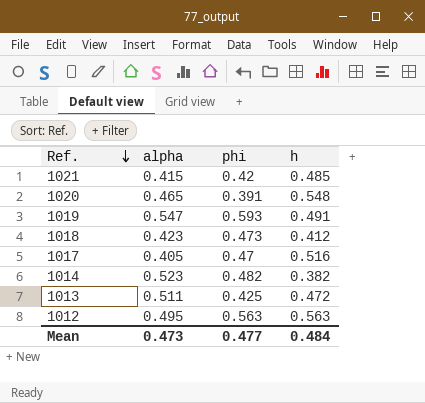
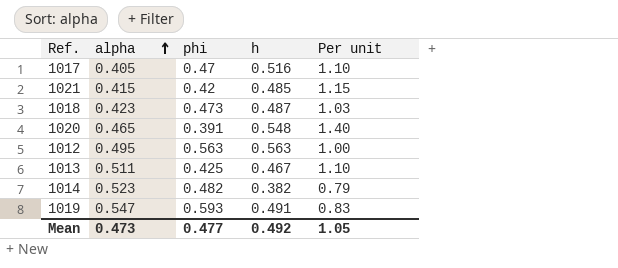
row order: Ref. descending -> alpha ascending
column Per unit | formula: none -> [h] / [phi]
1018 | h: 0.412 -> 0.487
1013 | h: 0.472 -> 0.467
Mean | h: 0.484 -> 0.492

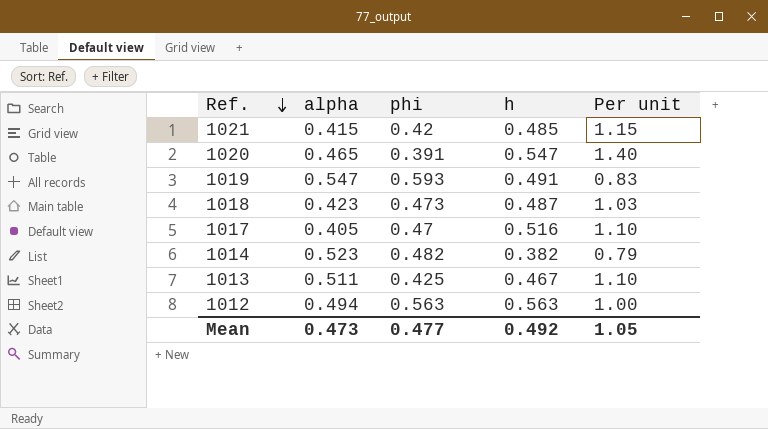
row order: alpha ascending -> Ref. descending
1020 | h: 0.548 -> 0.547
1012 | alpha: 0.495 -> 0.494

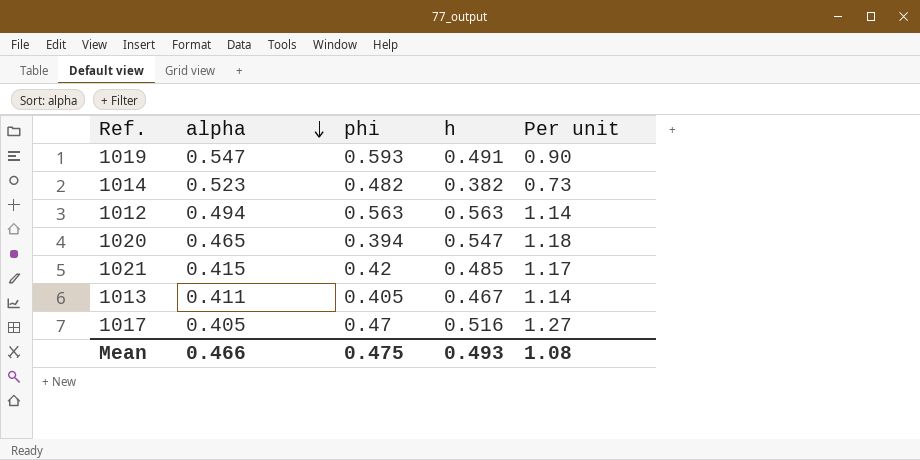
row order: Ref. descending -> alpha descending
column Per unit | formula: [h] / [phi] -> [h] / [alpha]
row 1018: 0.423 | 0.473 | 0.487 | 1.03 -> none
1020 | phi: 0.391 -> 0.394
1013 | alpha: 0.511 -> 0.411
1013 | phi: 0.425 -> 0.405
Mean | alpha: 0.473 -> 0.466
Mean | phi: 0.477 -> 0.475
Mean | h: 0.492 -> 0.493
Mean | Per unit: 1.05 -> 1.08

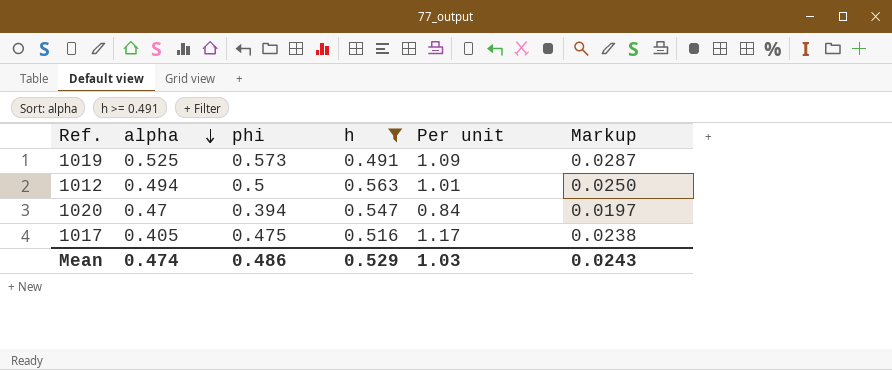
filter: none -> h >= 0.491
column Per unit | formula: [h] / [alpha] -> [phi] / [alpha]
column Markup | formula: none -> [phi] * 0.05
1019 | alpha: 0.547 -> 0.525
1019 | phi: 0.593 -> 0.573
1012 | phi: 0.563 -> 0.5
1020 | alpha: 0.465 -> 0.47
1017 | phi: 0.47 -> 0.475
Mean | alpha: 0.466 -> 0.474
Mean | phi: 0.475 -> 0.486
Mean | h: 0.493 -> 0.529
Mean | Per unit: 1.08 -> 1.03

